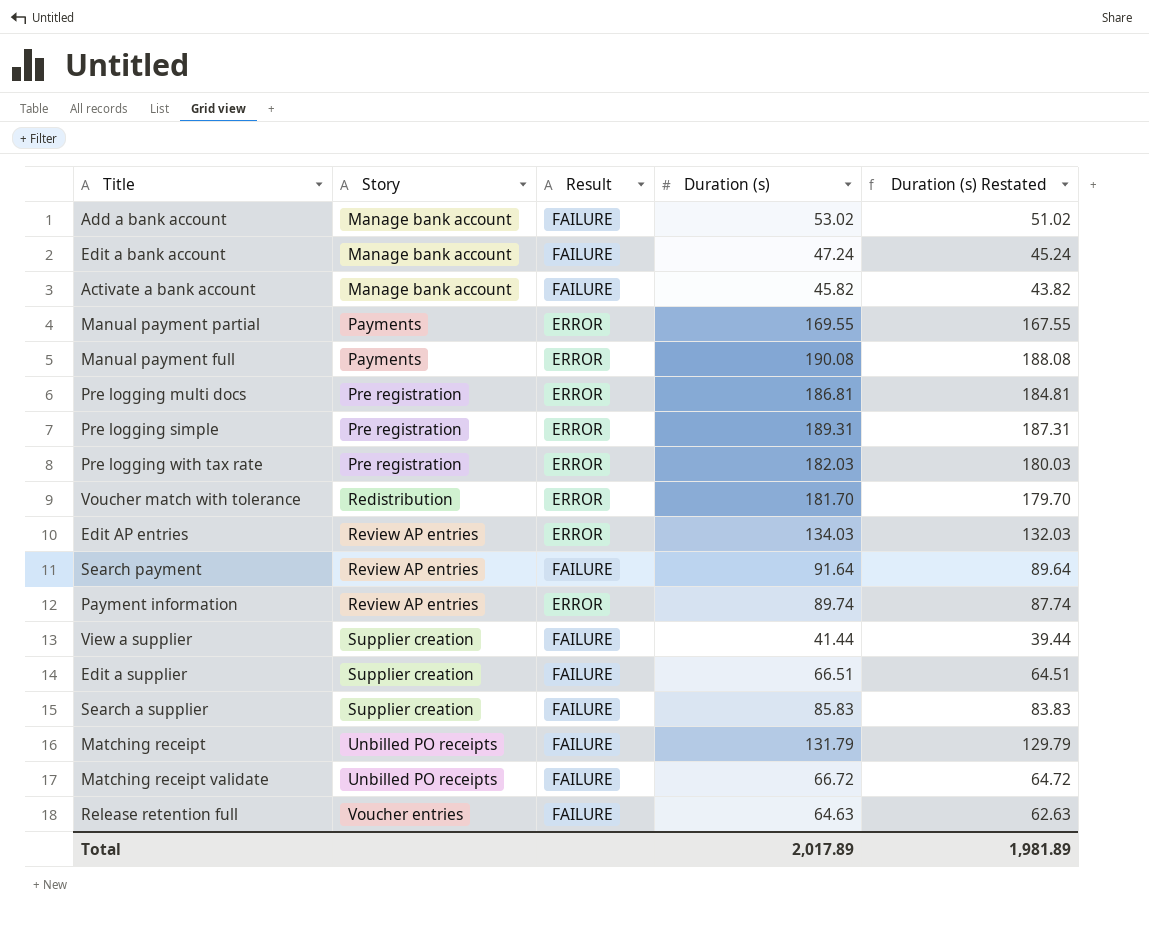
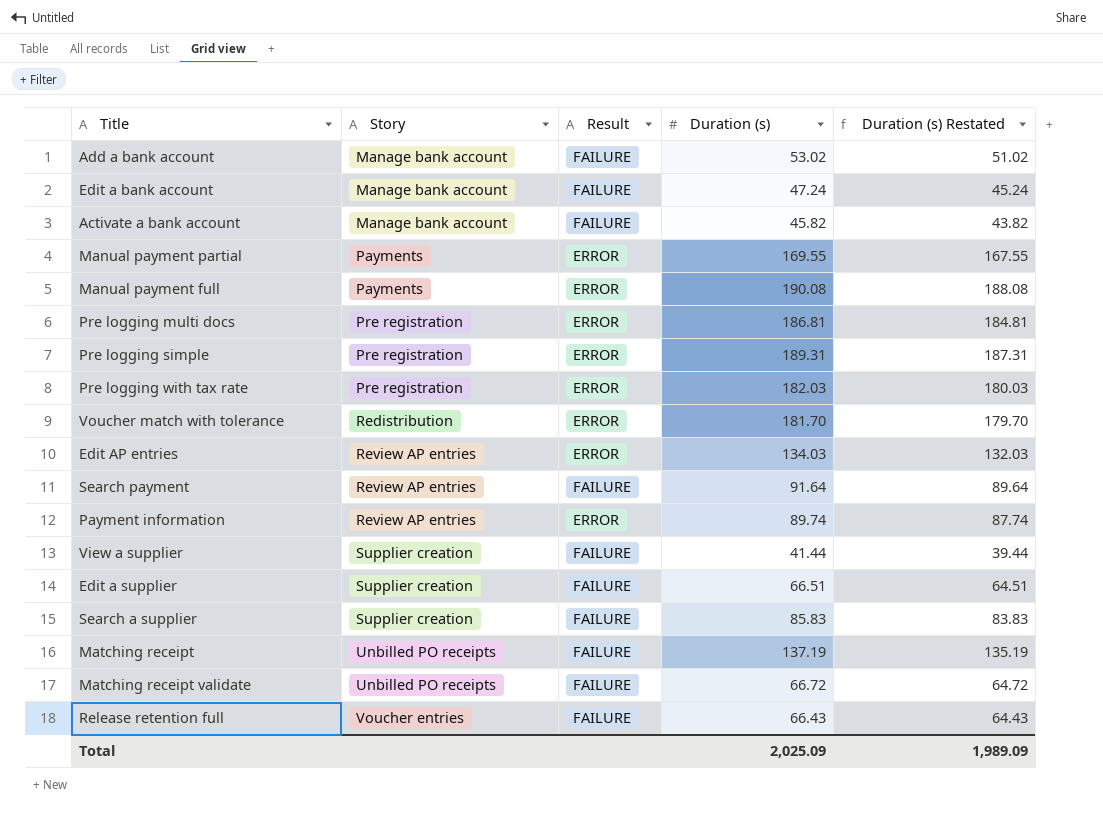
Matching receipt | Duration (s): 131.79 -> 137.19
Matching receipt | Duration (s) Restated: 129.79 -> 135.19
Release retention full | Duration (s): 64.63 -> 66.43
Release retention full | Duration (s) Restated: 62.63 -> 64.43
Total | Duration (s): 2,017.89 -> 2,025.09
Total | Duration (s) Restated: 1,981.89 -> 1,989.09

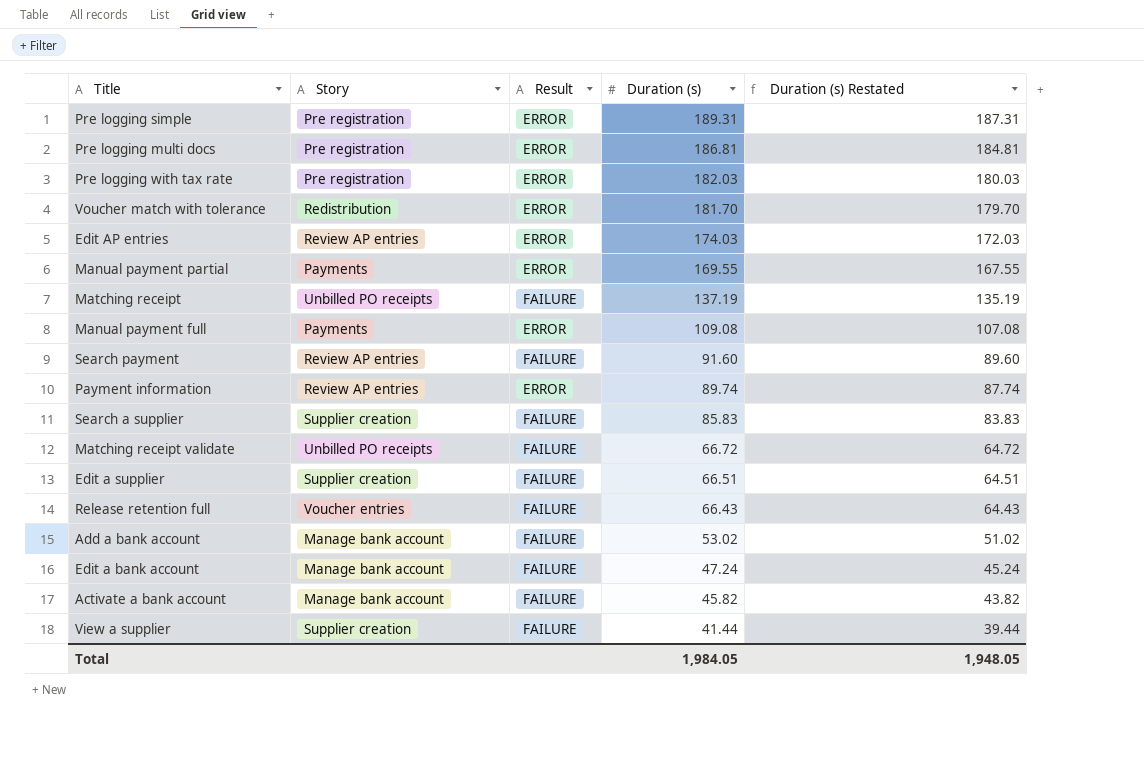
row order: Story ascending -> Duration (s) descending
Edit AP entries | Duration (s): 134.03 -> 174.03
Edit AP entries | Duration (s) Restated: 132.03 -> 172.03
Manual payment full | Duration (s): 190.08 -> 109.08
Manual payment full | Duration (s) Restated: 188.08 -> 107.08
Search payment | Duration (s): 91.64 -> 91.60
Search payment | Duration (s) Restated: 89.64 -> 89.60
Total | Duration (s): 2,025.09 -> 1,984.05
Total | Duration (s) Restated: 1,989.09 -> 1,948.05

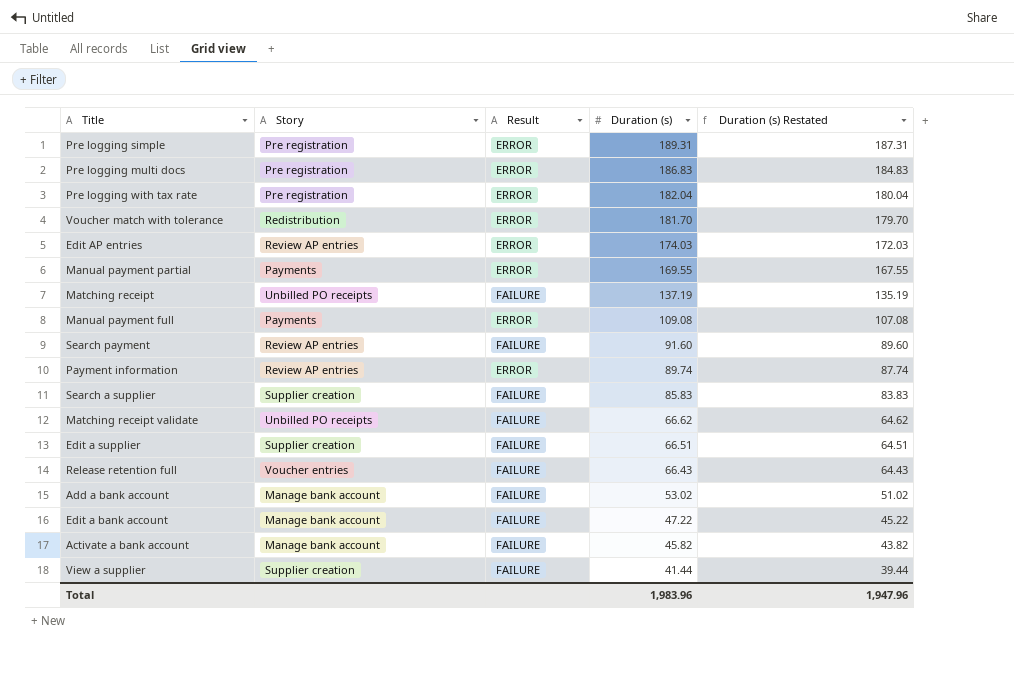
Pre logging multi docs | Duration (s): 186.81 -> 186.83
Pre logging multi docs | Duration (s) Restated: 184.81 -> 184.83
Pre logging with tax rate | Duration (s): 182.03 -> 182.04
Pre logging with tax rate | Duration (s) Restated: 180.03 -> 180.04
Matching receipt validate | Duration (s): 66.72 -> 66.62
Matching receipt validate | Duration (s) Restated: 64.72 -> 64.62
Edit a bank account | Duration (s): 47.24 -> 47.22
Edit a bank account | Duration (s) Restated: 45.24 -> 45.22
Total | Duration (s): 1,984.05 -> 1,983.96
Total | Duration (s) Restated: 1,948.05 -> 1,947.96

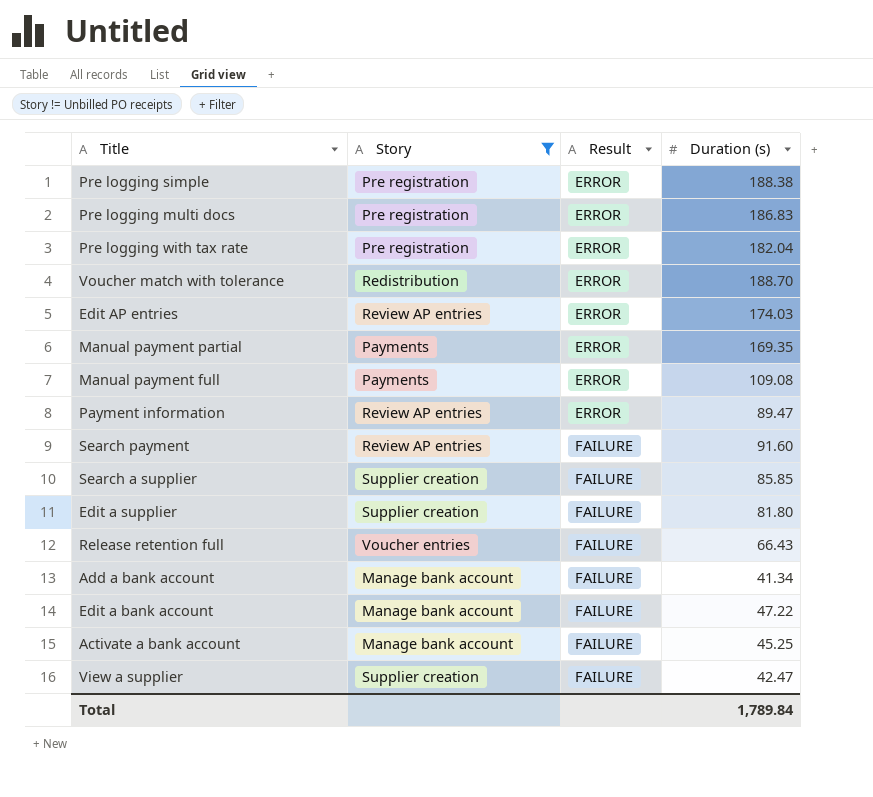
filter: none -> Story != Unbilled PO receipts
row order: Duration (s) descending -> Result ascending
column Duration (s) Restated | formula: [Duration (s)] - 2 -> none
Pre logging simple | Duration (s): 189.31 -> 188.38
Voucher match with tolerance | Duration (s): 181.70 -> 188.70
Manual payment partial | Duration (s): 169.55 -> 169.35
Payment information | Duration (s): 89.74 -> 89.47
Search a supplier | Duration (s): 85.83 -> 85.85
Edit a supplier | Duration (s): 66.51 -> 81.80
Add a bank account | Duration (s): 53.02 -> 41.34
Activate a bank account | Duration (s): 45.82 -> 45.25
View a supplier | Duration (s): 41.44 -> 42.47
Total | Duration (s): 1,983.96 -> 1,789.84

